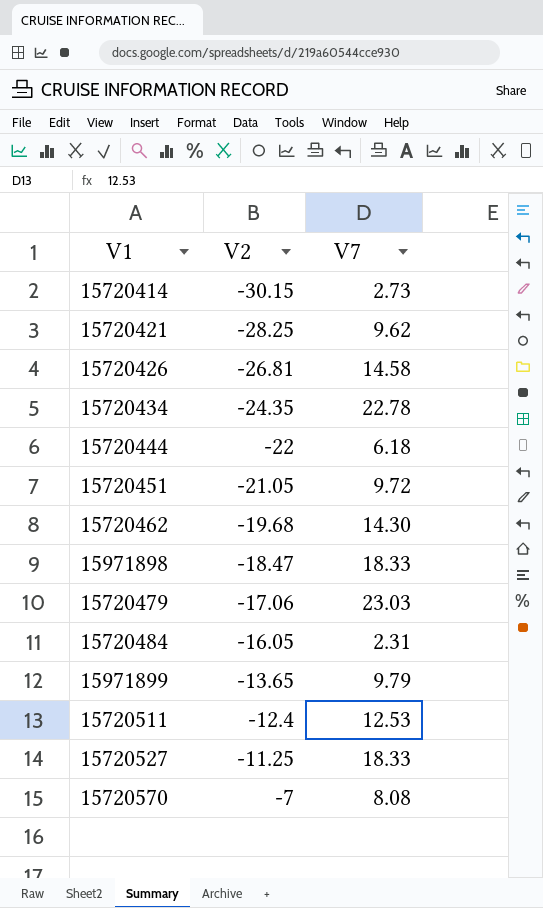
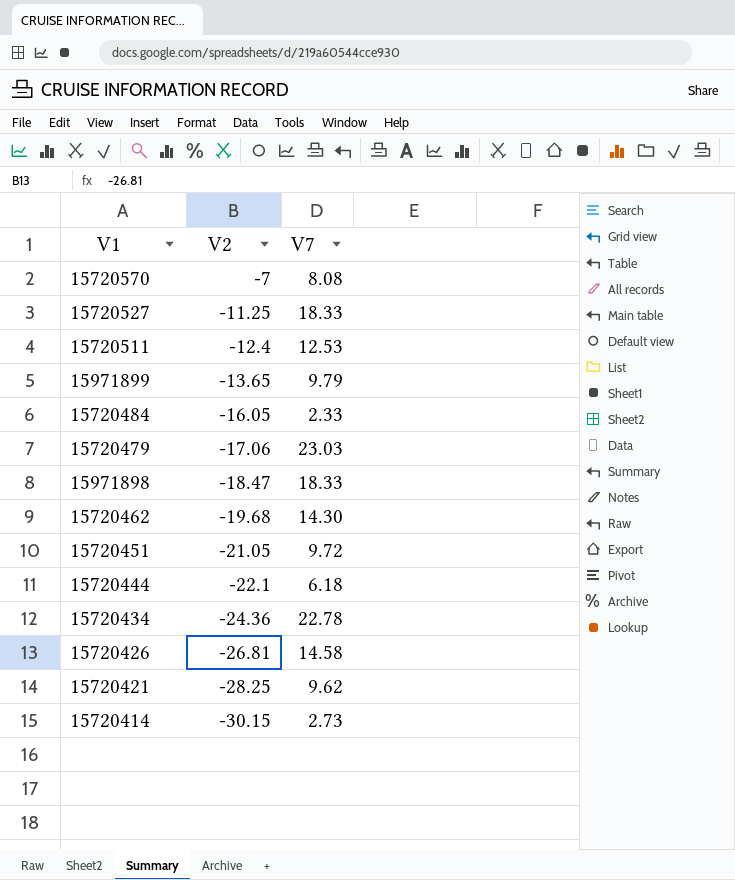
row order: V2 ascending -> V2 descending
15720484 | V7: 2.31 -> 2.33
15720444 | V2: -22 -> -22.1
15720434 | V2: -24.35 -> -24.36

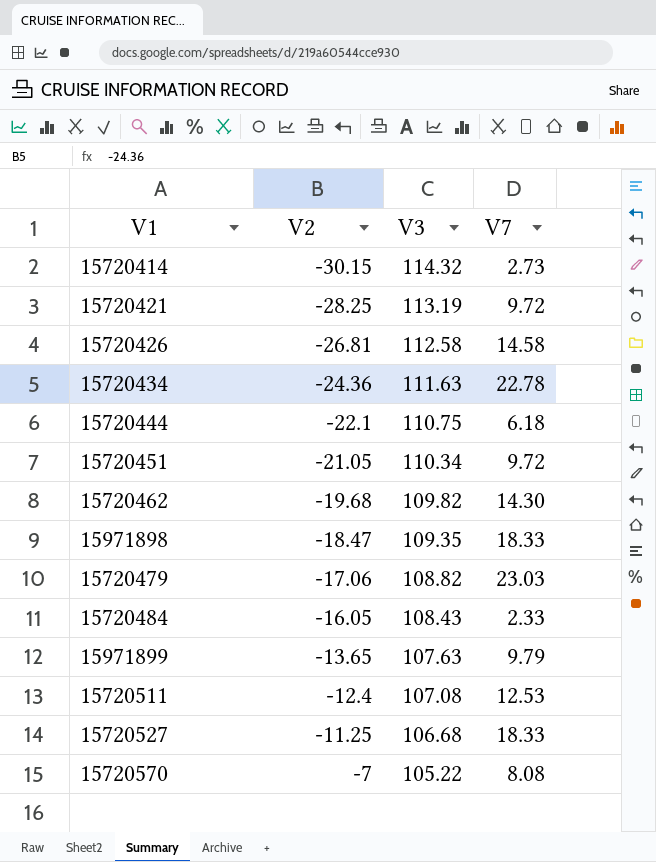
row order: V2 descending -> V2 ascending
column V3 | position: none -> 3
15720421 | V7: 9.62 -> 9.72

